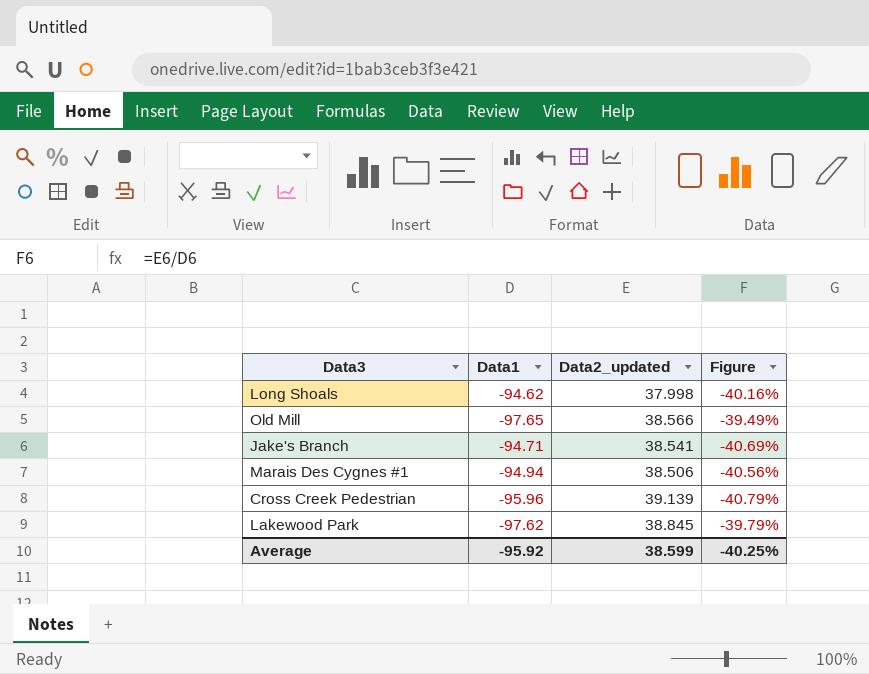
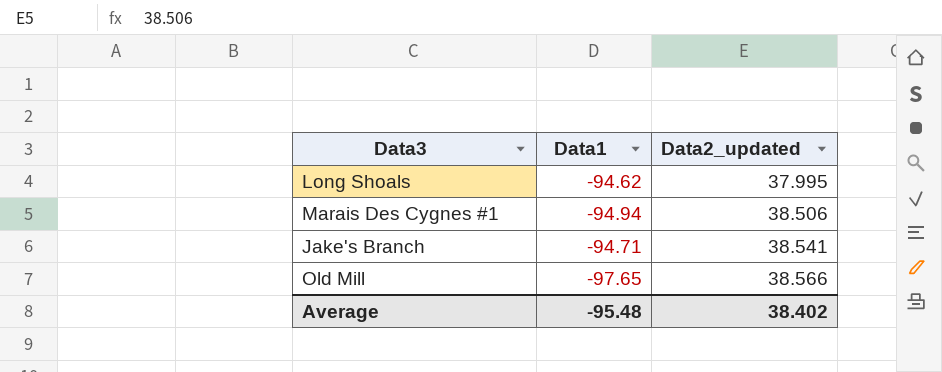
row order: none -> Data2_updated ascending
column Figure | formula: [Data2_updated] / [Data1] -> none
row Cross Creek Pedestrian: -95.96 | 39.139 | -40.79% -> none
row Lakewood Park: -97.62 | 38.845 | -39.79% -> none
Long Shoals | Data2_updated: 37.998 -> 37.995
Average | Data1: -95.92 -> -95.48
Average | Data2_updated: 38.599 -> 38.402

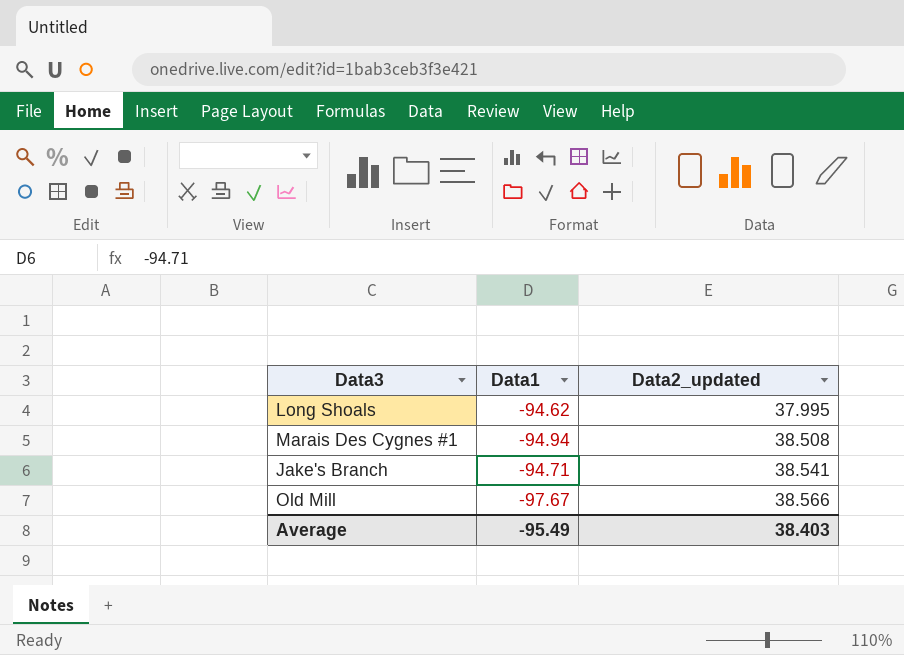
Marais Des Cygnes #1 | Data2_updated: 38.506 -> 38.508
Old Mill | Data1: -97.65 -> -97.67
Average | Data1: -95.48 -> -95.49
Average | Data2_updated: 38.402 -> 38.403

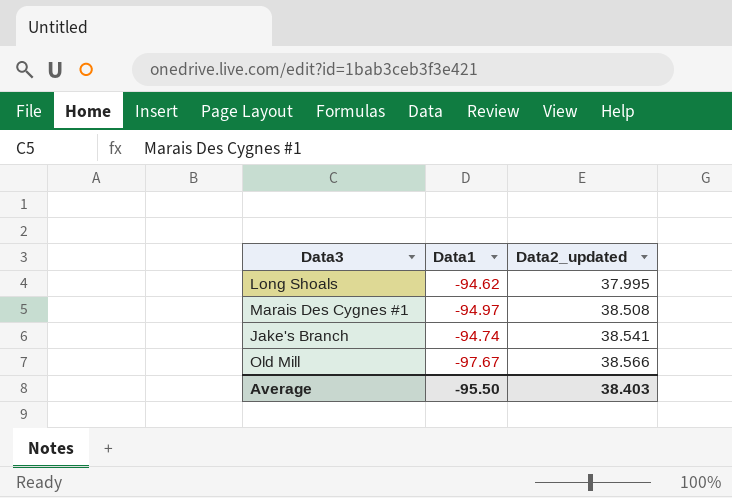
Marais Des Cygnes #1 | Data1: -94.94 -> -94.97
Jake's Branch | Data1: -94.71 -> -94.74
Average | Data1: -95.49 -> -95.50

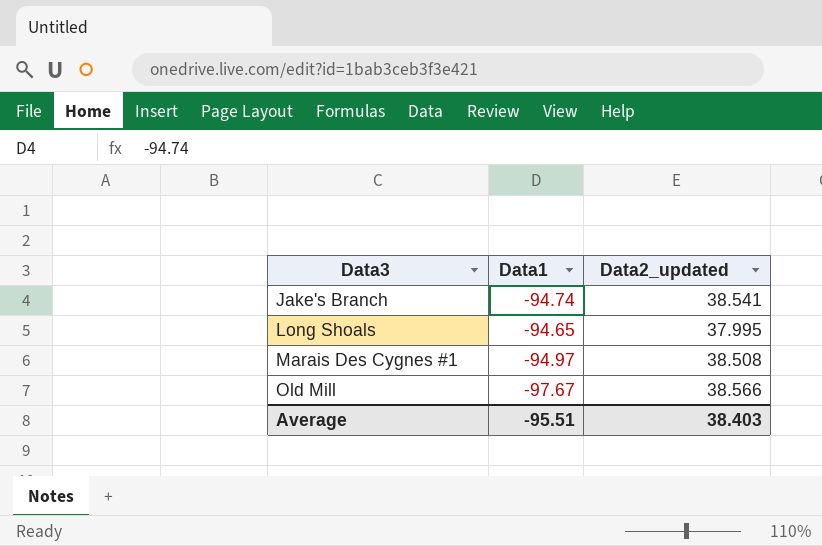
row order: Data2_updated ascending -> Data3 ascending
Long Shoals | Data1: -94.62 -> -94.65
Average | Data1: -95.50 -> -95.51

